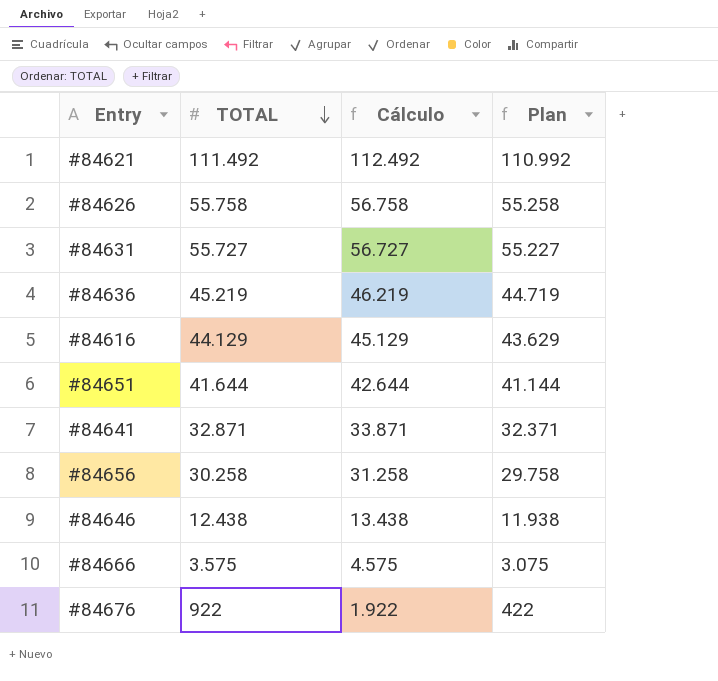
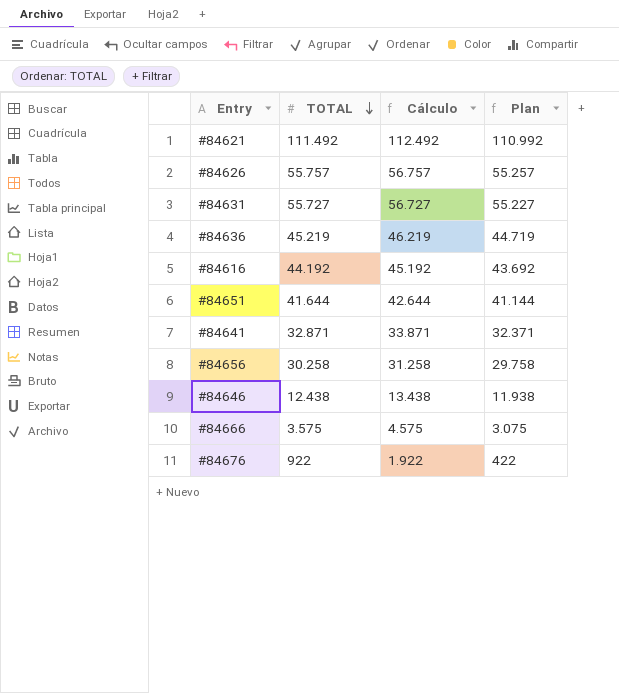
#84626 | TOTAL: 55.758 -> 55.757
#84626 | Cálculo: 56.758 -> 56.757
#84626 | Plan: 55.258 -> 55.257
#84616 | TOTAL: 44.129 -> 44.192
#84616 | Cálculo: 45.129 -> 45.192
#84616 | Plan: 43.629 -> 43.692

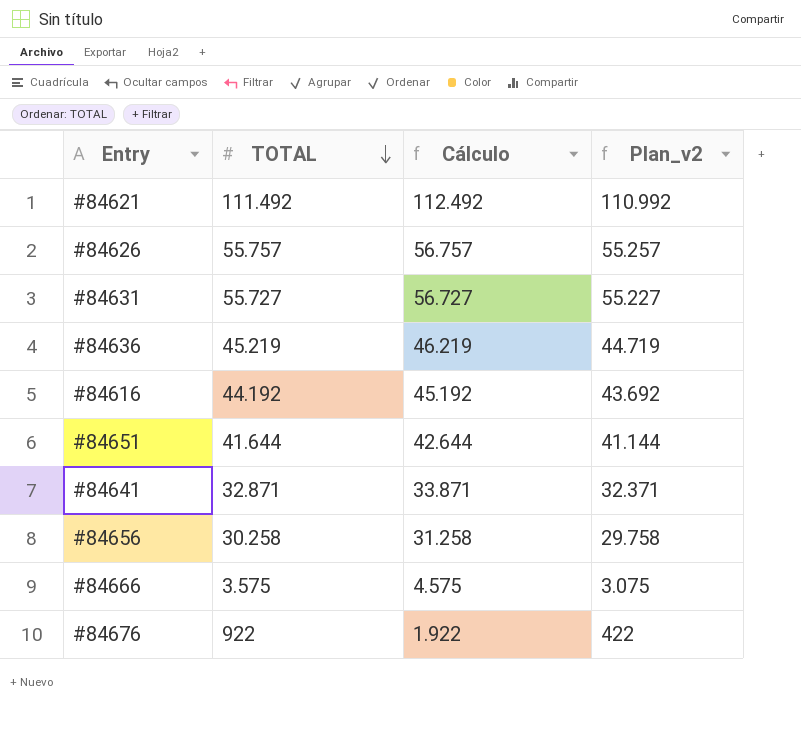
column name: Plan -> Plan_v2
row #84646: 12.438 | 13.438 | 11.938 -> none

